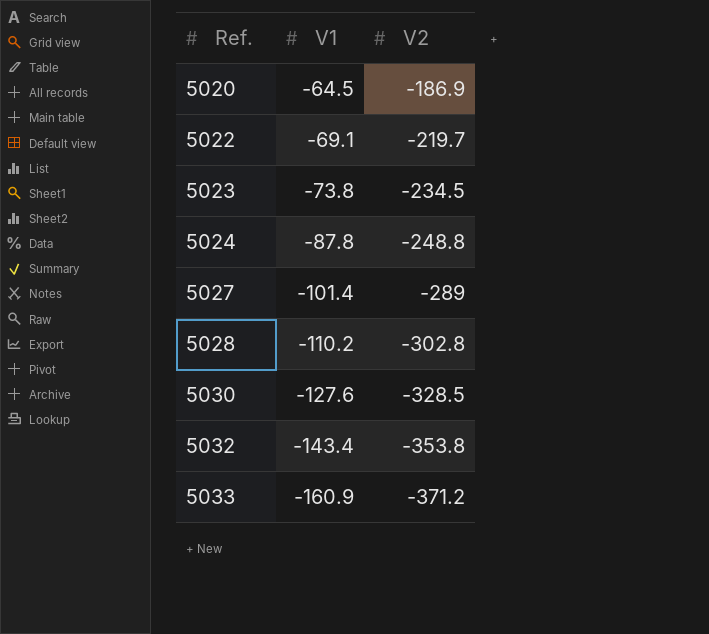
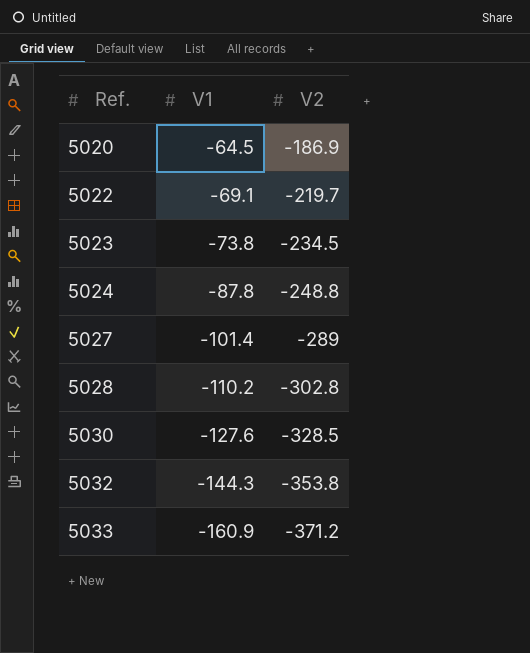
5032 | V1: -143.4 -> -144.3

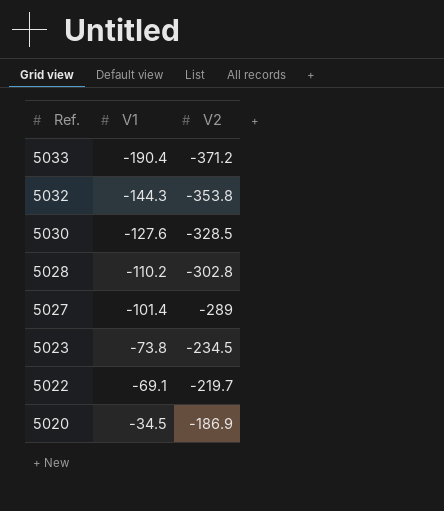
row order: Ref. ascending -> Ref. descending
row 5024: -87.8 | -248.8 -> none
5033 | V1: -160.9 -> -190.4
5020 | V1: -64.5 -> -34.5

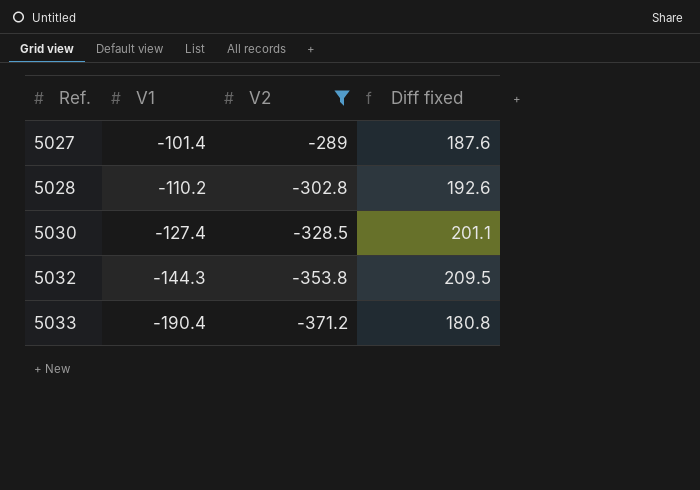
filter: none -> V2 <= -289
row order: Ref. descending -> Ref. ascending
column Diff fixed | formula: none -> [V1] - [V2]
5030 | V1: -127.6 -> -127.4

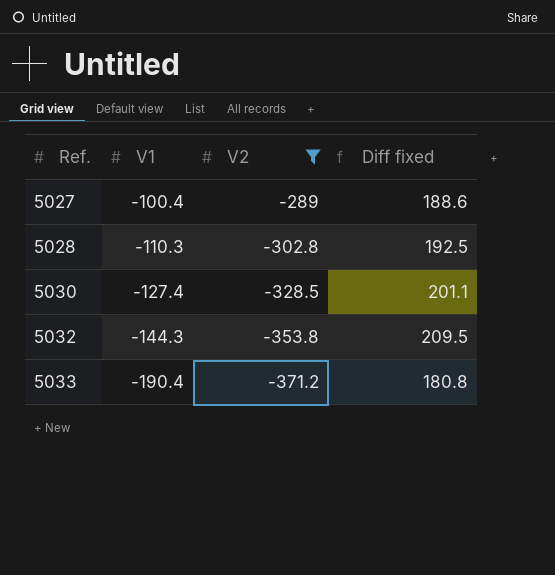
5027 | V1: -101.4 -> -100.4
5027 | Diff fixed: 187.6 -> 188.6
5028 | V1: -110.2 -> -110.3
5028 | Diff fixed: 192.6 -> 192.5

